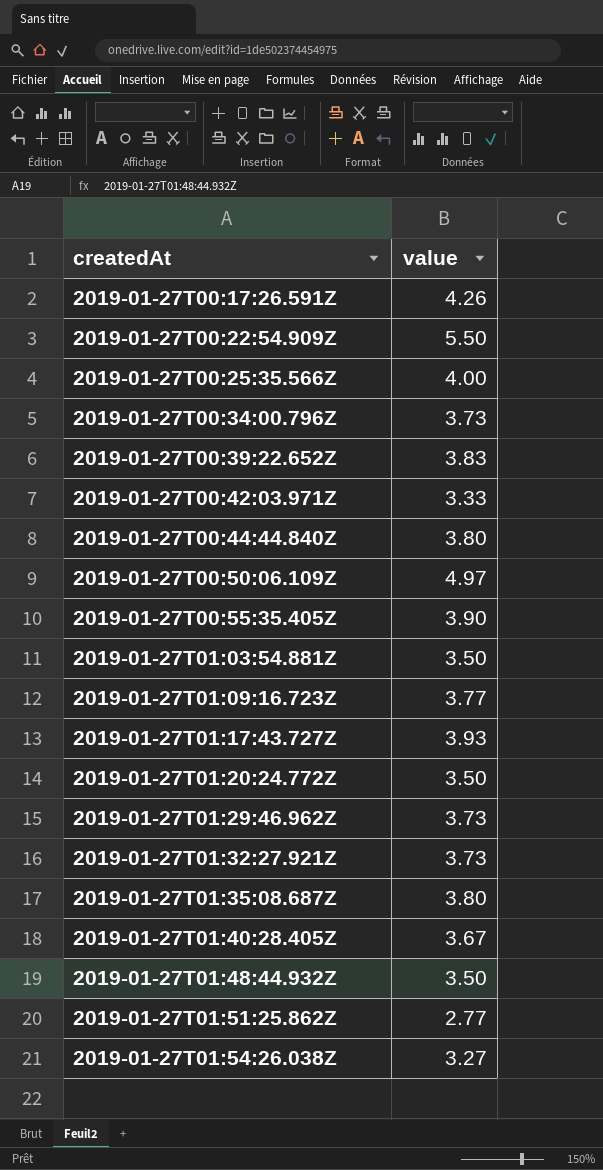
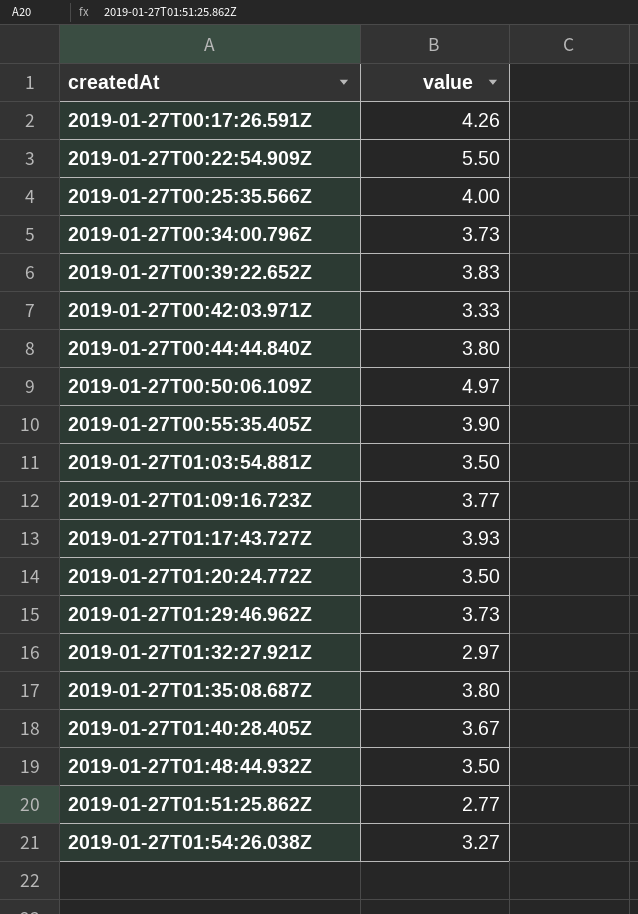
2019-01-27T01:32:27.921Z | value: 3.73 -> 2.97

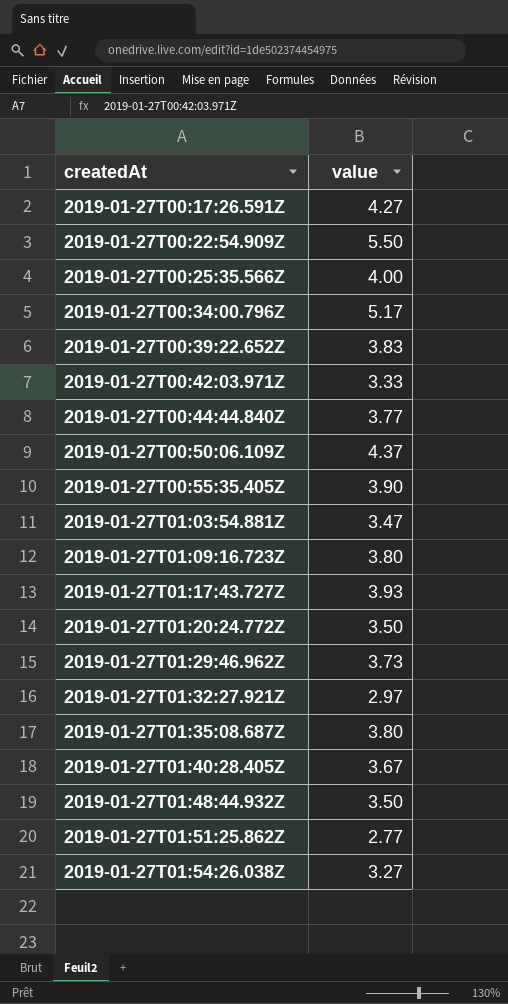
2019-01-27T00:17:26.591Z | value: 4.26 -> 4.27
2019-01-27T00:34:00.796Z | value: 3.73 -> 5.17
2019-01-27T00:44:44.840Z | value: 3.80 -> 3.77
2019-01-27T00:50:06.109Z | value: 4.97 -> 4.37
2019-01-27T01:03:54.881Z | value: 3.50 -> 3.47
2019-01-27T01:09:16.723Z | value: 3.77 -> 3.80

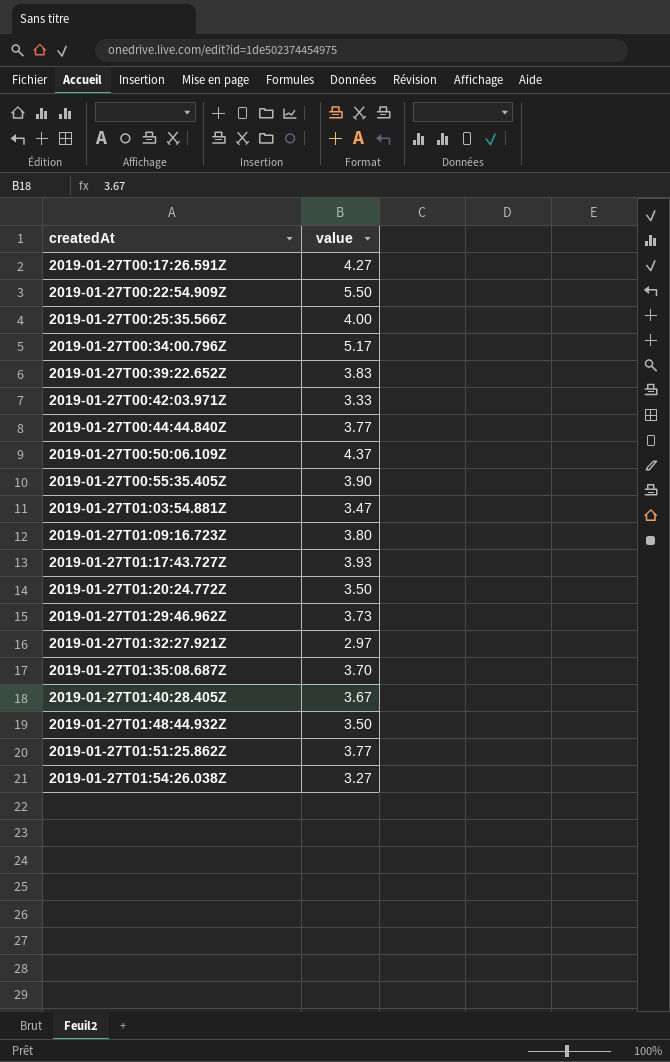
2019-01-27T01:35:08.687Z | value: 3.80 -> 3.70
2019-01-27T01:51:25.862Z | value: 2.77 -> 3.77

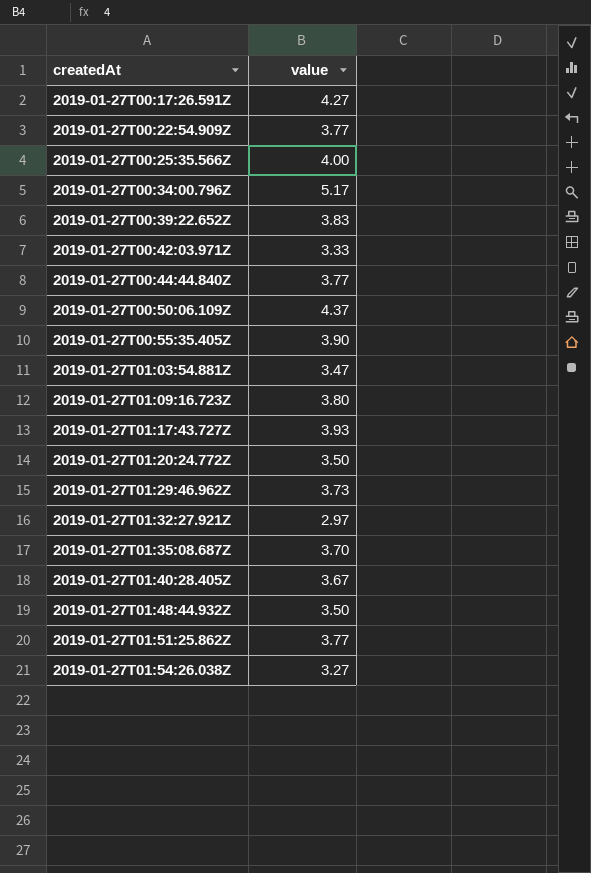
2019-01-27T00:22:54.909Z | value: 5.50 -> 3.77

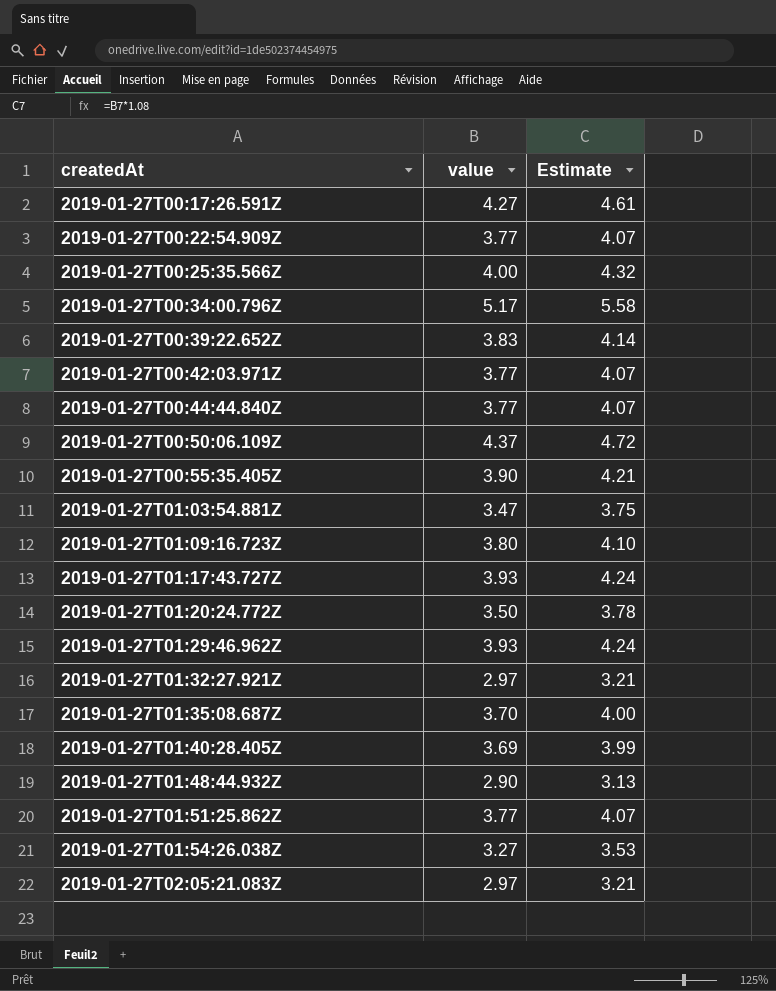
column Estimate | formula: none -> [value] * 1.08
2019-01-27T00:42:03.971Z | value: 3.33 -> 3.77
2019-01-27T01:29:46.962Z | value: 3.73 -> 3.93
2019-01-27T01:40:28.405Z | value: 3.67 -> 3.69
2019-01-27T01:48:44.932Z | value: 3.50 -> 2.90
row 2019-01-27T02:05:21.083Z: none -> 2.97 | 3.21

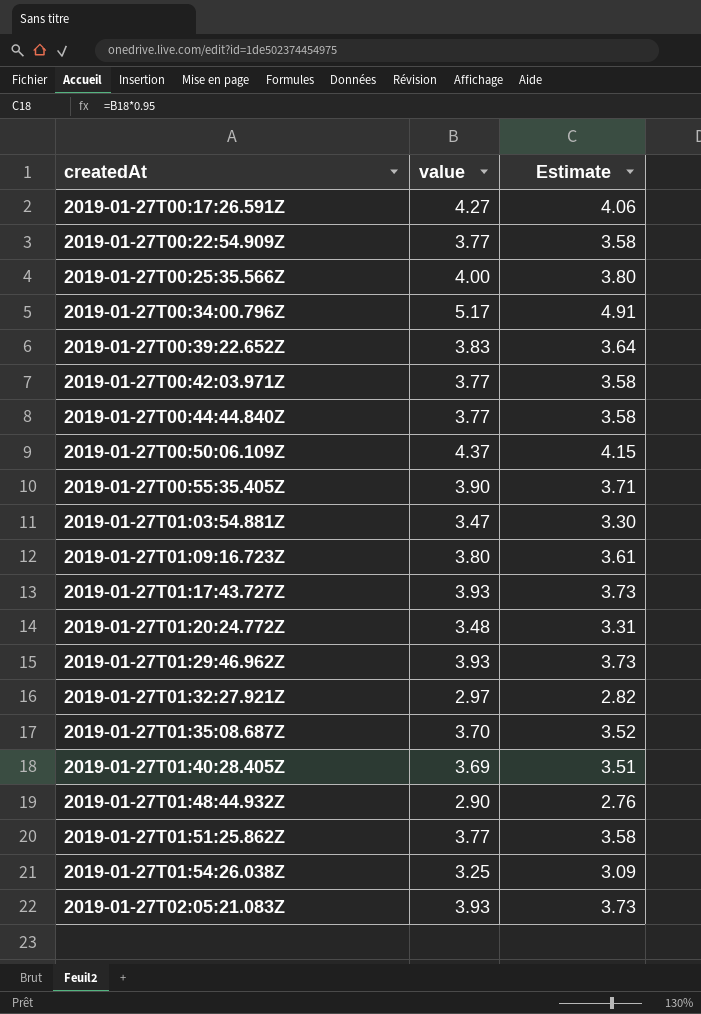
column Estimate | formula: [value] * 1.08 -> [value] * 0.95
2019-01-27T01:20:24.772Z | value: 3.50 -> 3.48
2019-01-27T01:54:26.038Z | value: 3.27 -> 3.25
2019-01-27T02:05:21.083Z | value: 2.97 -> 3.93

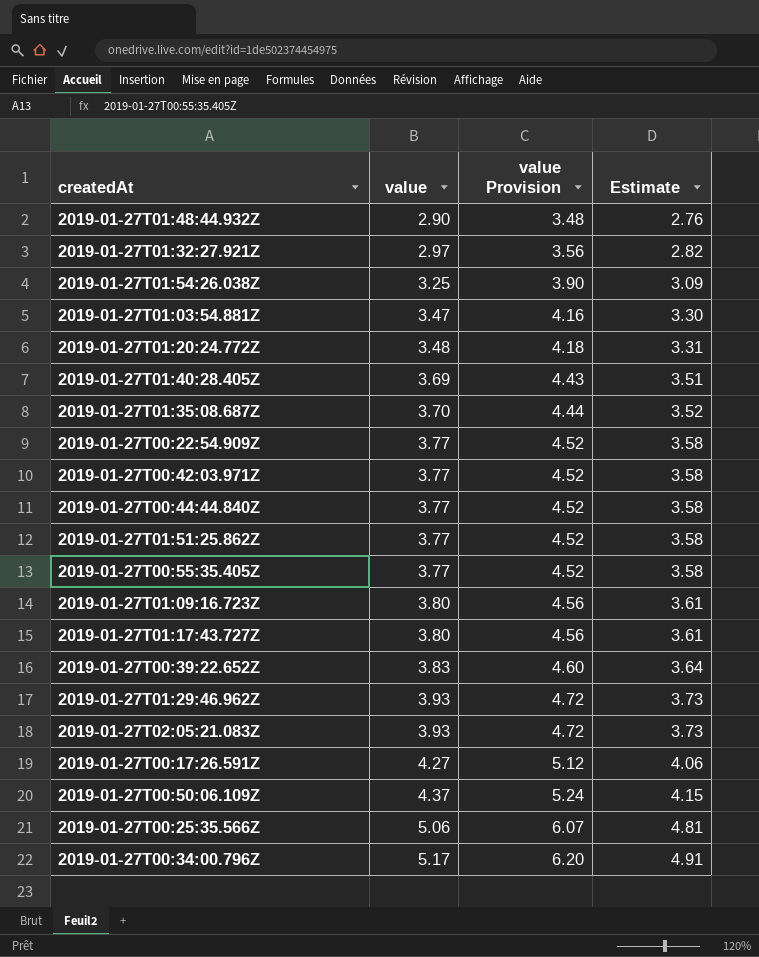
row order: createdAt ascending -> value ascending
column value Provision | formula: none -> [value] * 1.2
2019-01-27T00:55:35.405Z | value: 3.90 -> 3.77
2019-01-27T00:55:35.405Z | Estimate: 3.71 -> 3.58
2019-01-27T01:17:43.727Z | value: 3.93 -> 3.80
2019-01-27T01:17:43.727Z | Estimate: 3.73 -> 3.61
2019-01-27T00:25:35.566Z | value: 4.00 -> 5.06
2019-01-27T00:25:35.566Z | Estimate: 3.80 -> 4.81

